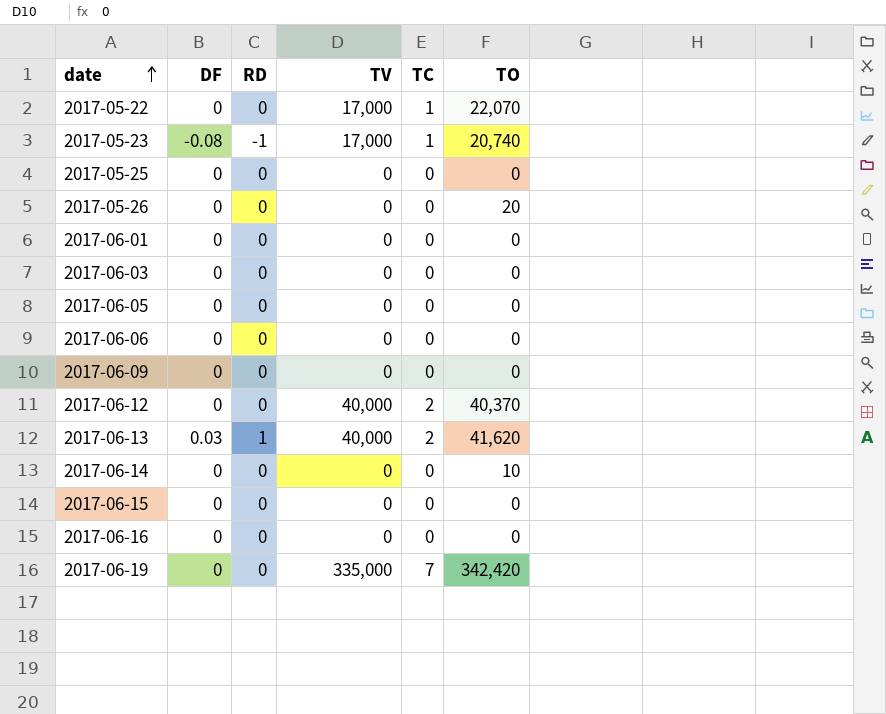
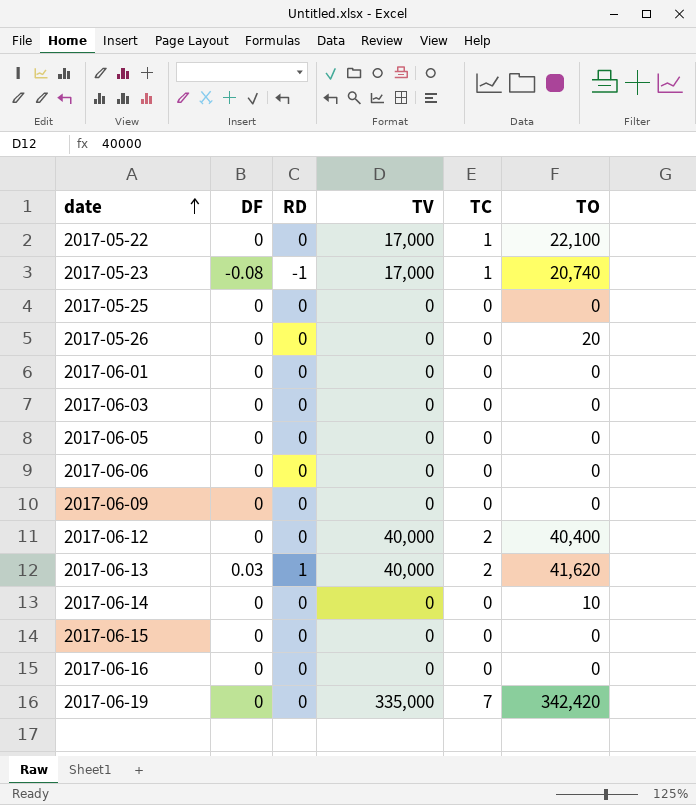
2017-05-22 | TO: 22,070 -> 22,100
2017-06-12 | TO: 40,370 -> 40,400

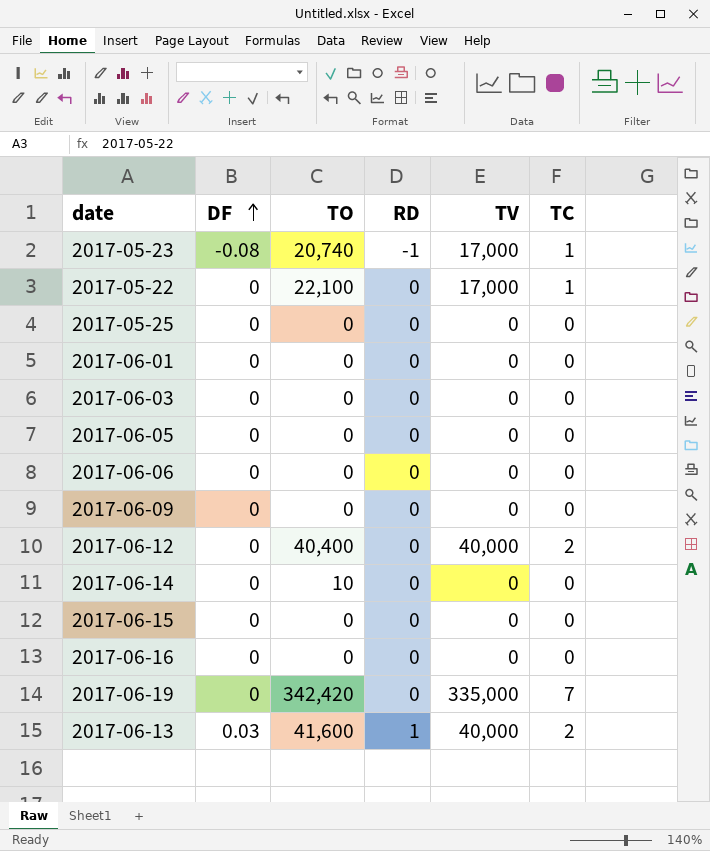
row order: date ascending -> DF ascending
column TO | position: 6 -> 3
row 2017-05-26: 0 | 0 | 0 | 0 | 20 -> none
2017-06-13 | TO: 41,620 -> 41,600

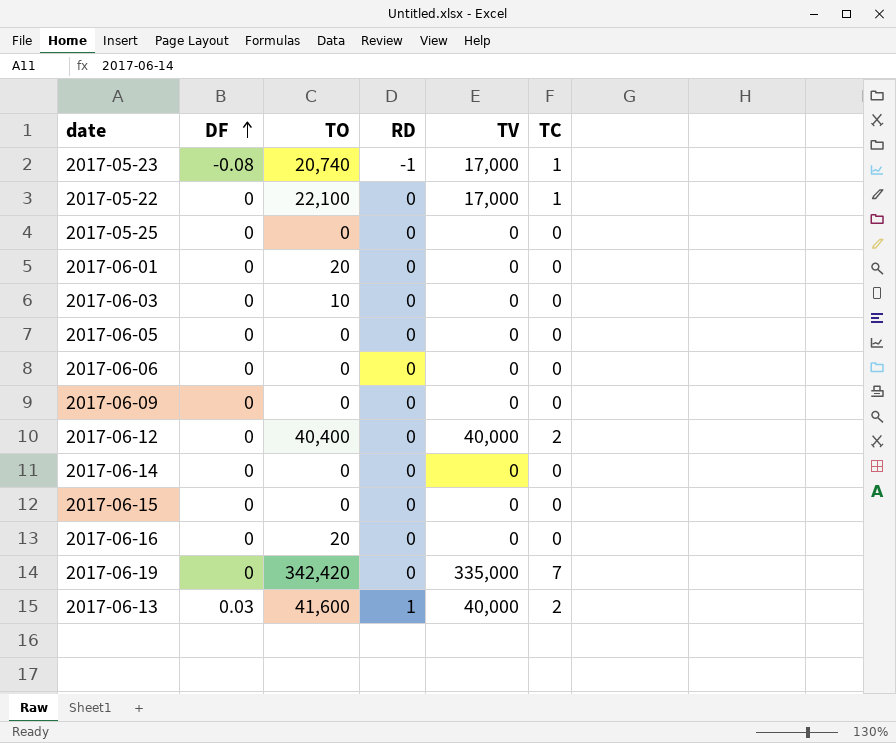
2017-06-01 | TO: 0 -> 20
2017-06-03 | TO: 0 -> 10
2017-06-14 | TO: 10 -> 0
2017-06-16 | TO: 0 -> 20

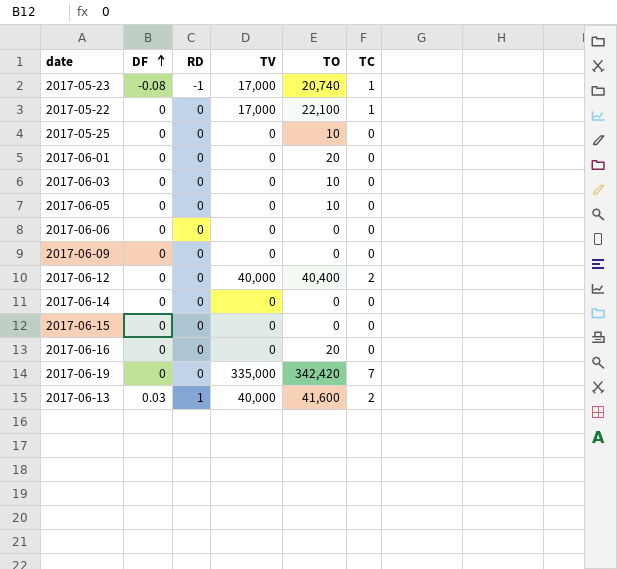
column TO | position: 3 -> 5
2017-05-25 | TO: 0 -> 10
2017-06-05 | TO: 0 -> 10

